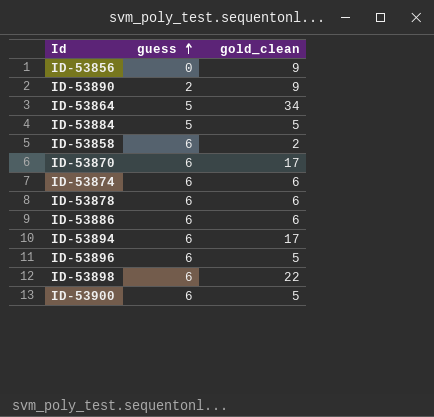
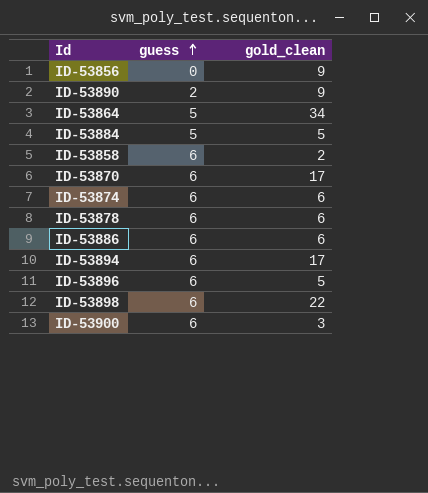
ID-53900 | gold_clean: 5 -> 3

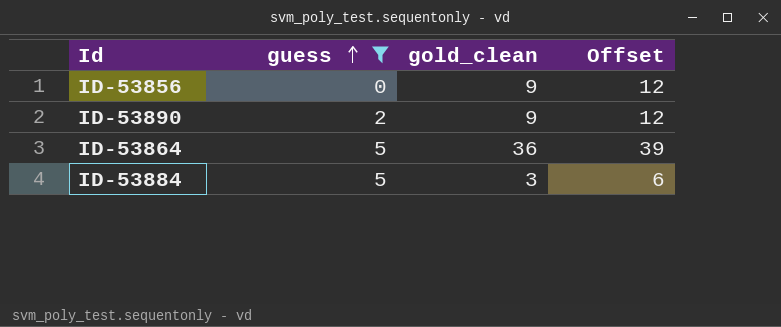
filter: none -> guess != 6
column Offset | formula: none -> [gold_clean] + 3
ID-53864 | gold_clean: 34 -> 36
ID-53884 | gold_clean: 5 -> 3

